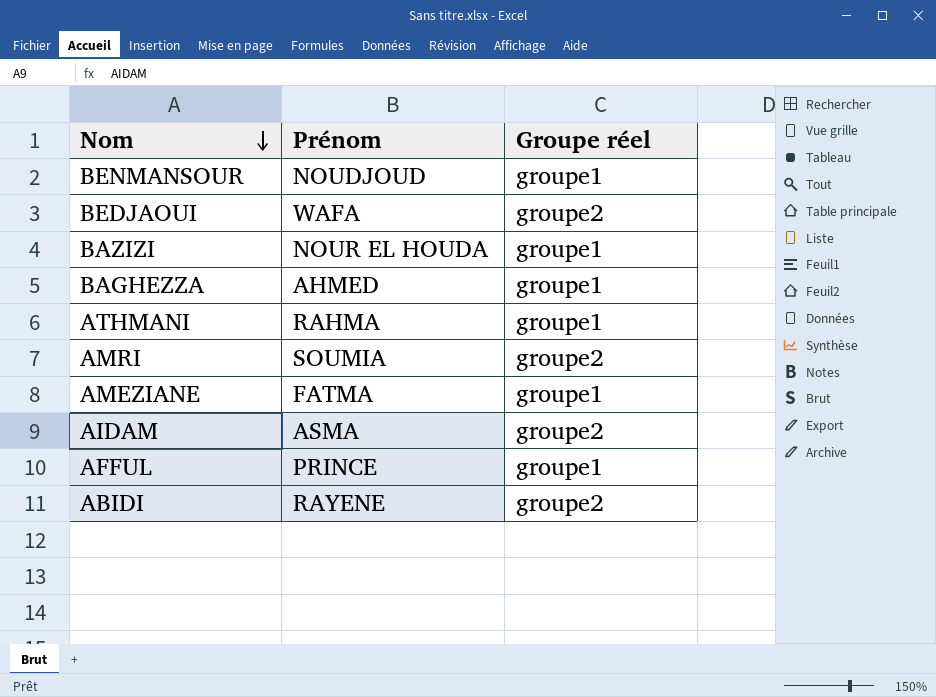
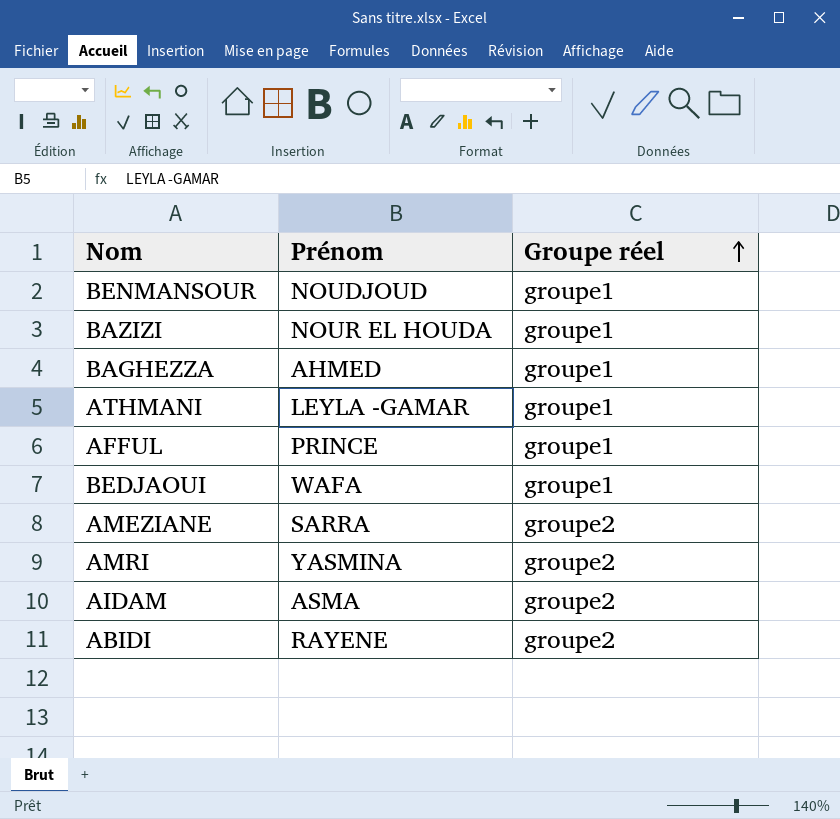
row order: Nom descending -> Groupe réel ascending
ATHMANI | Prénom: RAHMA -> LEYLA -GAMAR
BEDJAOUI | Groupe réel: groupe2 -> groupe1
AMEZIANE | Prénom: FATMA -> SARRA
AMEZIANE | Groupe réel: groupe1 -> groupe2
AMRI | Prénom: SOUMIA -> YASMINA

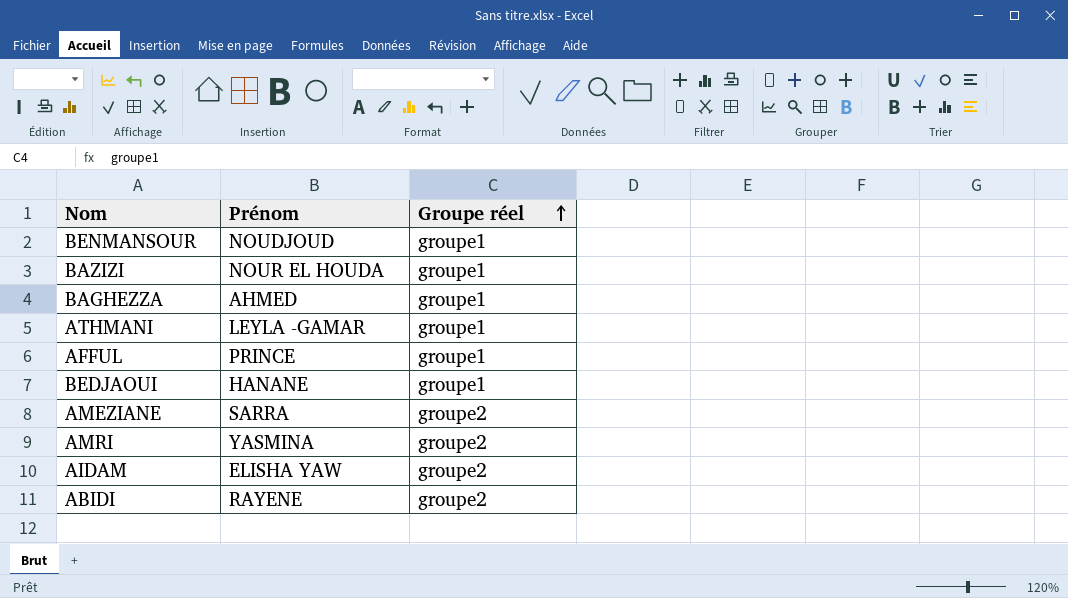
BEDJAOUI | Prénom: WAFA -> HANANE
AIDAM | Prénom: ASMA -> ELISHA YAW

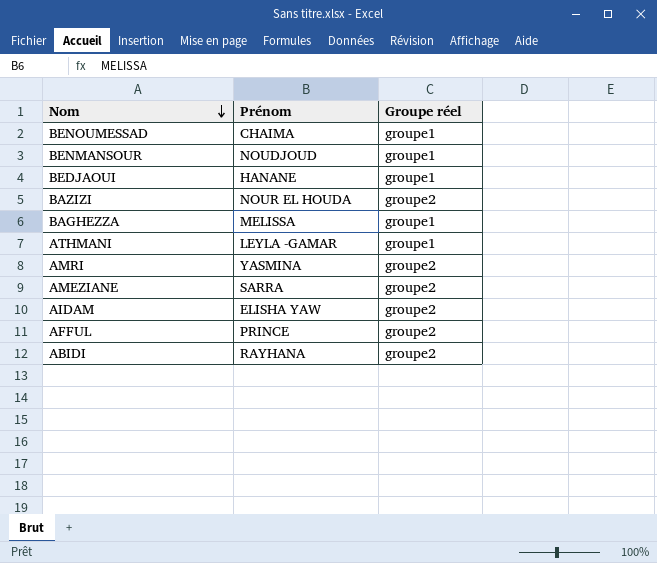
row order: Groupe réel ascending -> Nom descending
row BENOUMESSAD: none -> CHAIMA | groupe1
BAZIZI | Groupe réel: groupe1 -> groupe2
BAGHEZZA | Prénom: AHMED -> MELISSA
AFFUL | Groupe réel: groupe1 -> groupe2
ABIDI | Prénom: RAYENE -> RAYHANA

